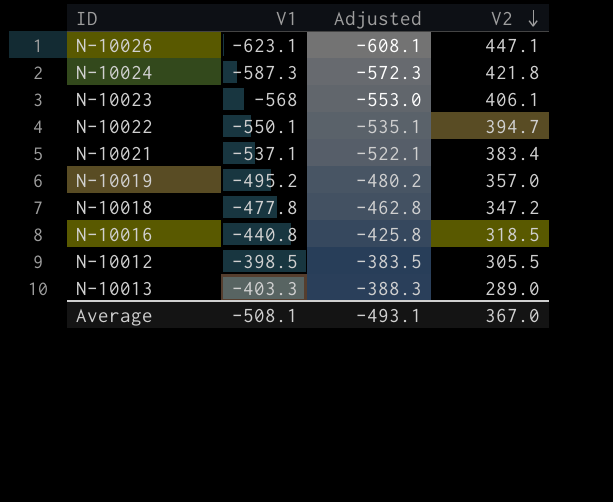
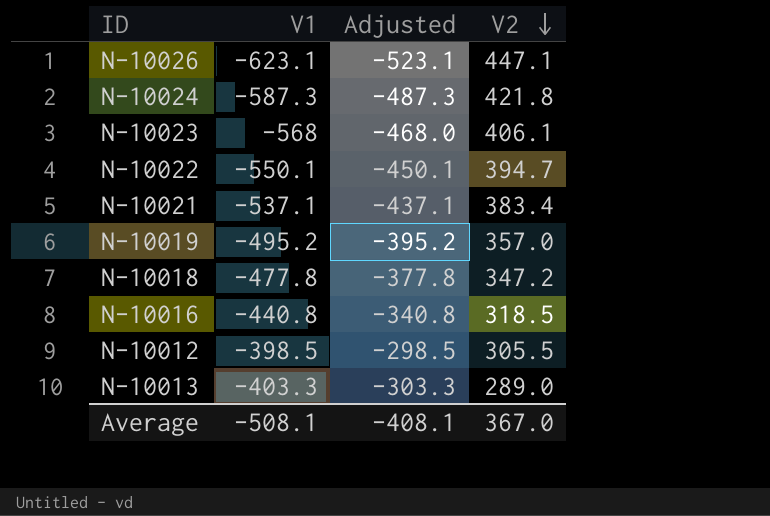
column Adjusted | formula: [V1] + 15 -> [V1] + 100
Average | Adjusted: -493.1 -> -408.1

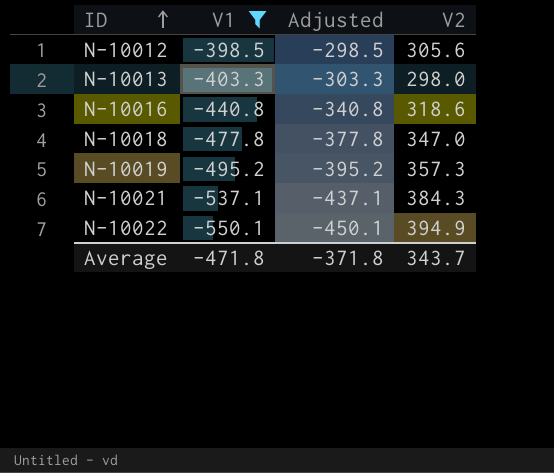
filter: none -> V1 >= -550.1
row order: V2 descending -> ID ascending
N-10012 | V2: 305.5 -> 305.6
N-10013 | V2: 289.0 -> 298.0
N-10016 | V2: 318.5 -> 318.6
N-10018 | V2: 347.2 -> 347.0
N-10019 | V2: 357.0 -> 357.3
N-10021 | V2: 383.4 -> 384.3
N-10022 | V2: 394.7 -> 394.9
Average | V1: -508.1 -> -471.8
Average | Adjusted: -408.1 -> -371.8
Average | V2: 367.0 -> 343.7

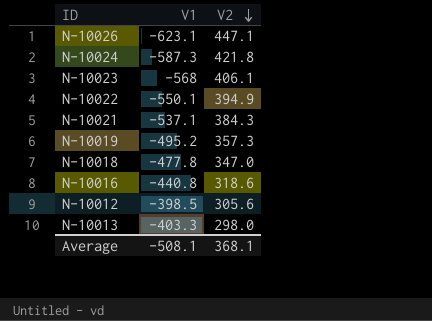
filter: V1 >= -550.1 -> none
row order: ID ascending -> V2 descending
column Adjusted | formula: [V1] + 100 -> none
Average | V1: -471.8 -> -508.1
Average | V2: 343.7 -> 368.1

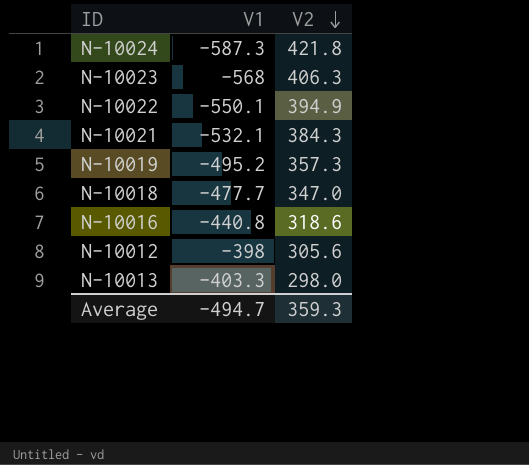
row N-10026: -623.1 | 447.1 -> none
N-10023 | V2: 406.1 -> 406.3
N-10021 | V1: -537.1 -> -532.1
N-10018 | V1: -477.8 -> -477.7
N-10012 | V1: -398.5 -> -398
Average | V1: -508.1 -> -494.7
Average | V2: 368.1 -> 359.3

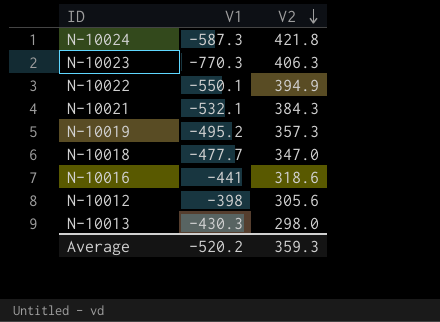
N-10023 | V1: -568 -> -770.3
N-10016 | V1: -440.8 -> -441
N-10013 | V1: -403.3 -> -430.3
Average | V1: -494.7 -> -520.2

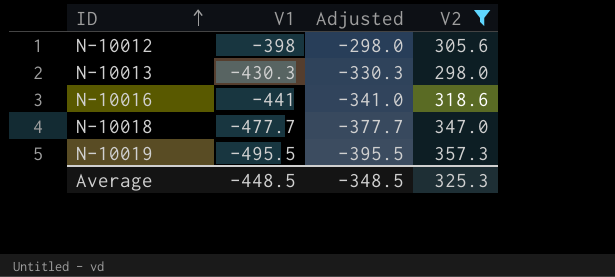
filter: none -> V2 <= 357.3
row order: V2 descending -> ID ascending
column Adjusted | formula: none -> [V1] + 100
N-10019 | V1: -495.2 -> -495.5
Average | V1: -520.2 -> -448.5
Average | V2: 359.3 -> 325.3

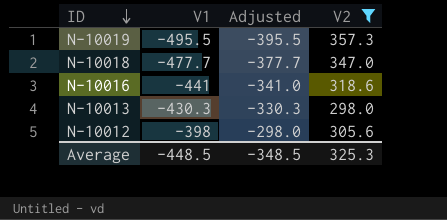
row order: ID ascending -> ID descending

